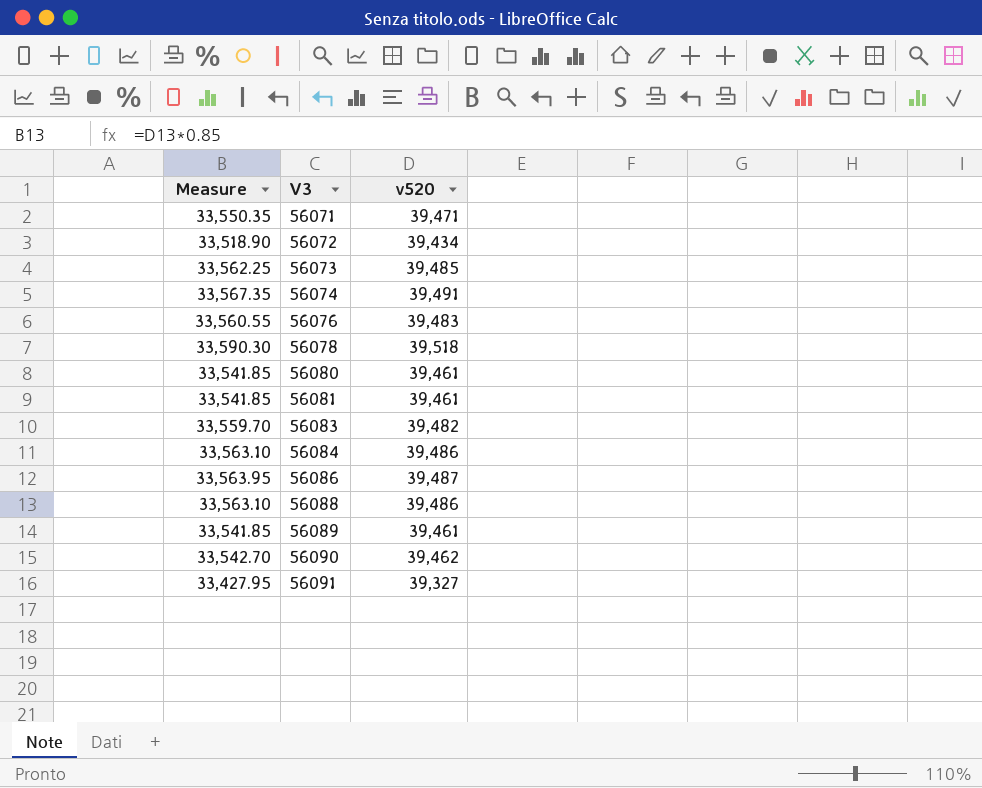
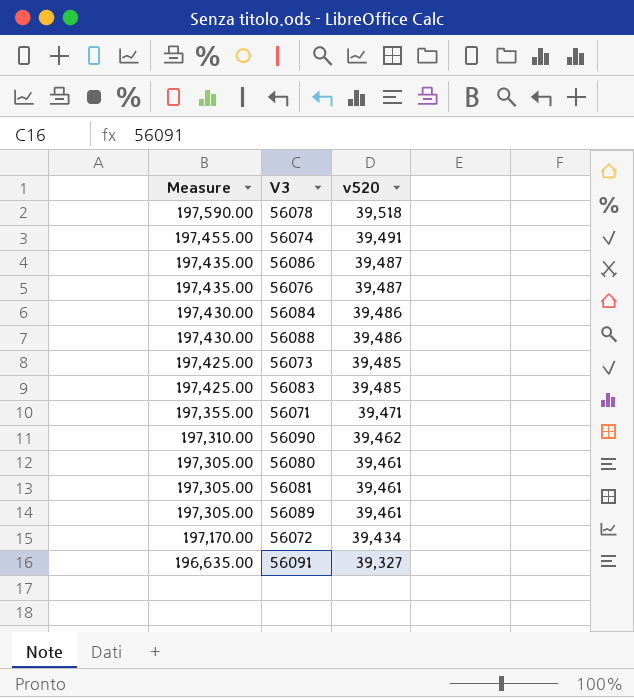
row order: V3 ascending -> Measure descending
column Measure | formula: [v520] * 0.85 -> [v520] * 5
56076 | v520: 39,483 -> 39,487
56083 | v520: 39,482 -> 39,485

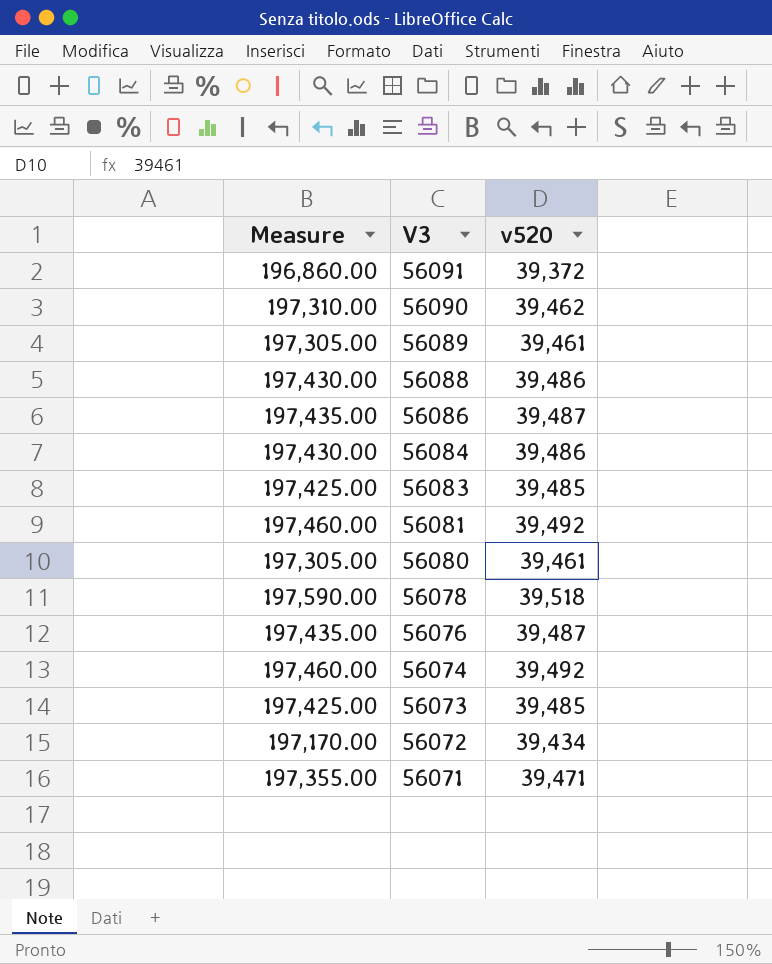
row order: Measure descending -> V3 descending
56091 | Measure: 196,635.00 -> 196,860.00
56091 | v520: 39,327 -> 39,372
56081 | Measure: 197,305.00 -> 197,460.00
56081 | v520: 39,461 -> 39,492
56074 | Measure: 197,455.00 -> 197,460.00
56074 | v520: 39,491 -> 39,492

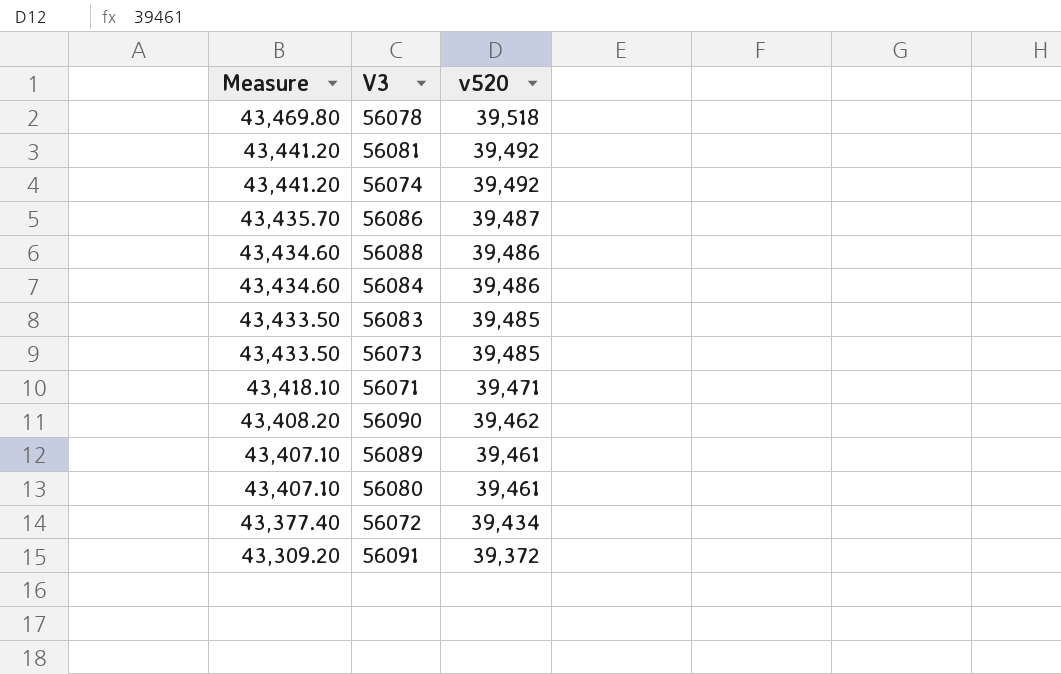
row order: V3 descending -> Measure descending
column Measure | formula: [v520] * 5 -> [v520] * 1.1
row 56076: 197,435.00 | 39,487 -> none

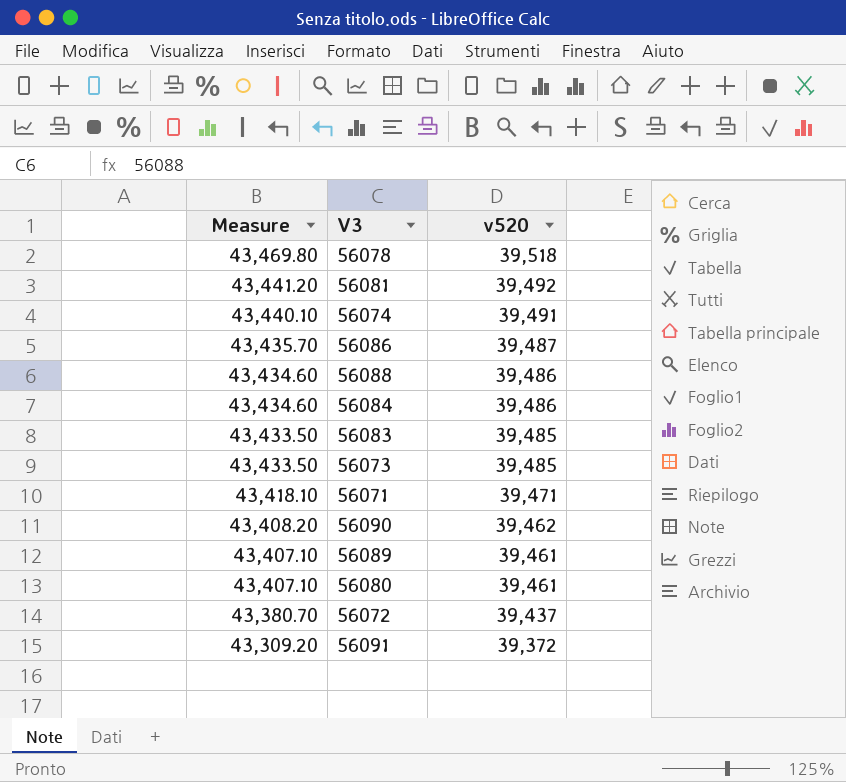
56074 | Measure: 43,441.20 -> 43,440.10
56074 | v520: 39,492 -> 39,491
56072 | Measure: 43,377.40 -> 43,380.70
56072 | v520: 39,434 -> 39,437

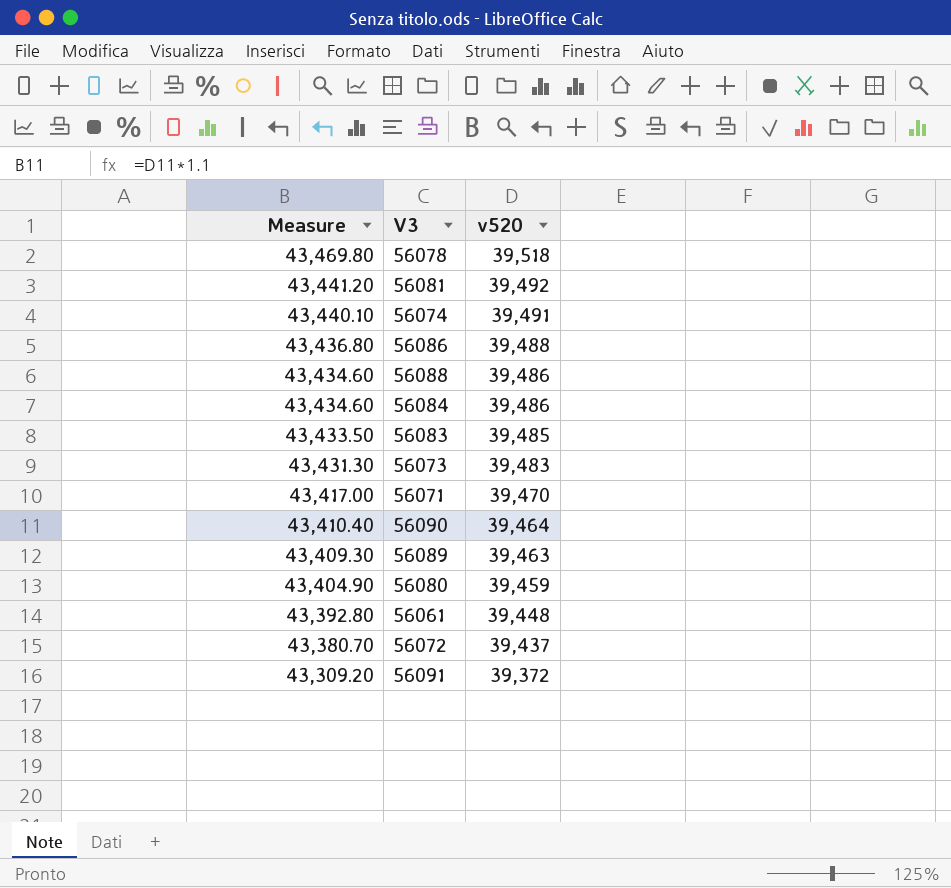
56086 | Measure: 43,435.70 -> 43,436.80
56086 | v520: 39,487 -> 39,488
56073 | Measure: 43,433.50 -> 43,431.30
56073 | v520: 39,485 -> 39,483
56071 | Measure: 43,418.10 -> 43,417.00
56071 | v520: 39,471 -> 39,470
56090 | Measure: 43,408.20 -> 43,410.40
56090 | v520: 39,462 -> 39,464
56089 | Measure: 43,407.10 -> 43,409.30
56089 | v520: 39,461 -> 39,463
56080 | Measure: 43,407.10 -> 43,404.90
56080 | v520: 39,461 -> 39,459
row 56061: none -> 43,392.80 | 39,448

